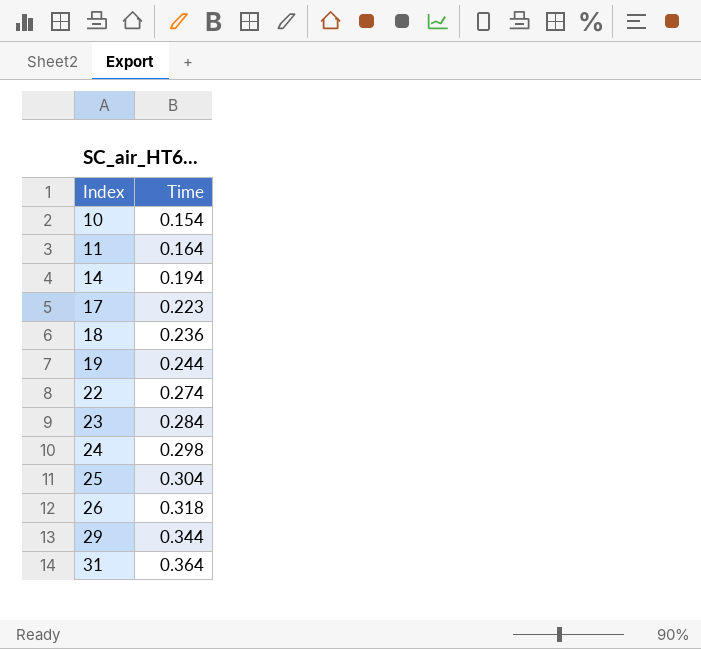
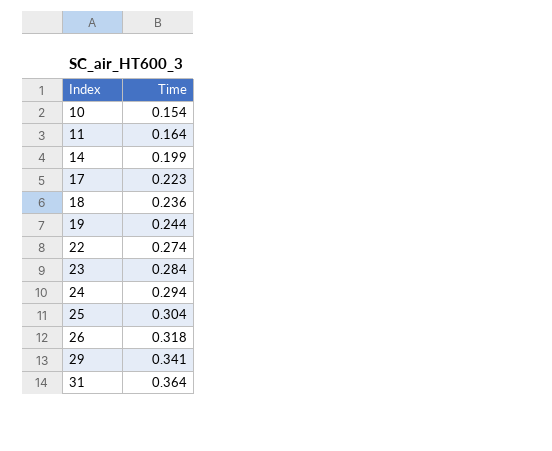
14 | Time: 0.194 -> 0.199
24 | Time: 0.298 -> 0.294
29 | Time: 0.344 -> 0.341

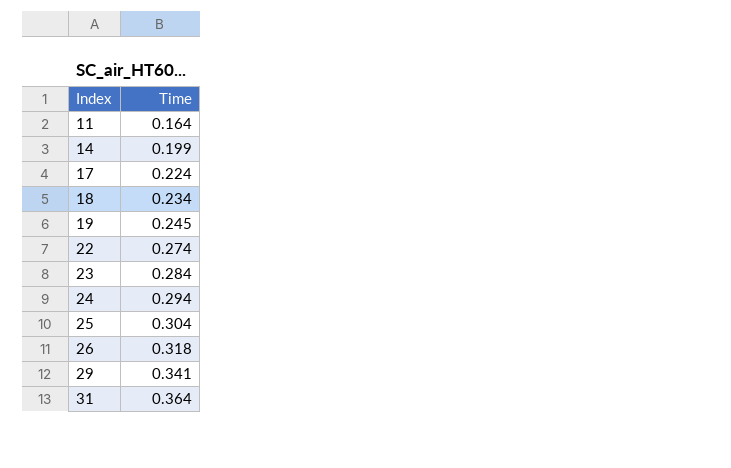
row 10: 0.154 -> none
17 | Time: 0.223 -> 0.224
18 | Time: 0.236 -> 0.234
19 | Time: 0.244 -> 0.245

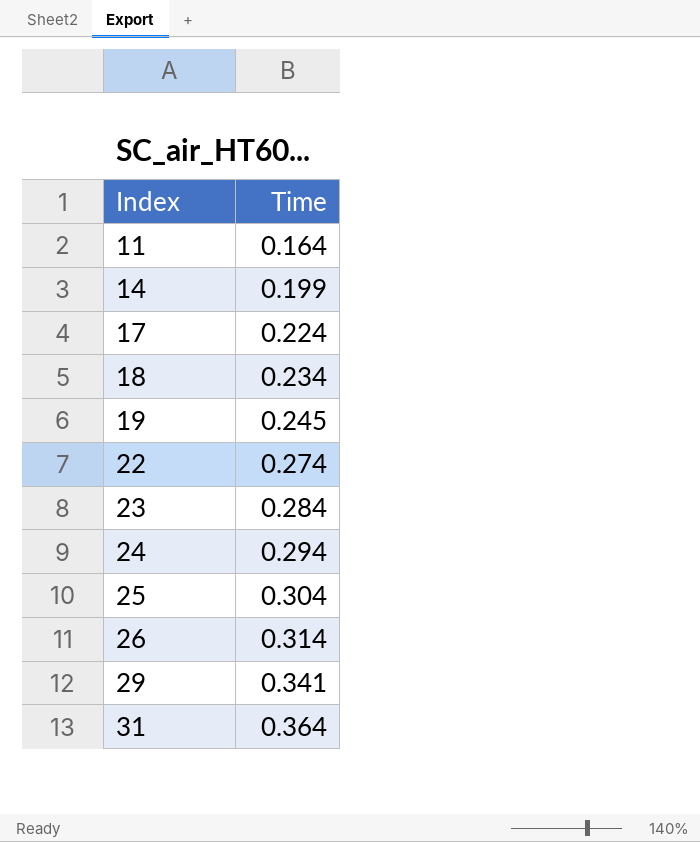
26 | Time: 0.318 -> 0.314

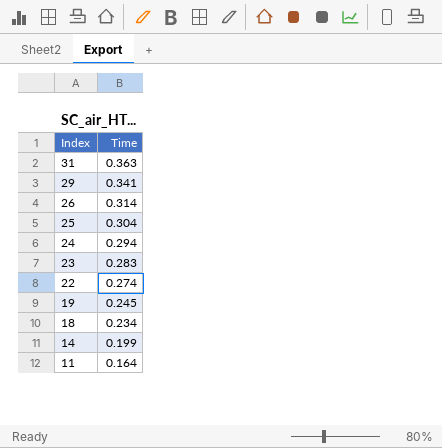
row order: Index ascending -> Index descending
row 17: 0.224 -> none
31 | Time: 0.364 -> 0.363
23 | Time: 0.284 -> 0.283

